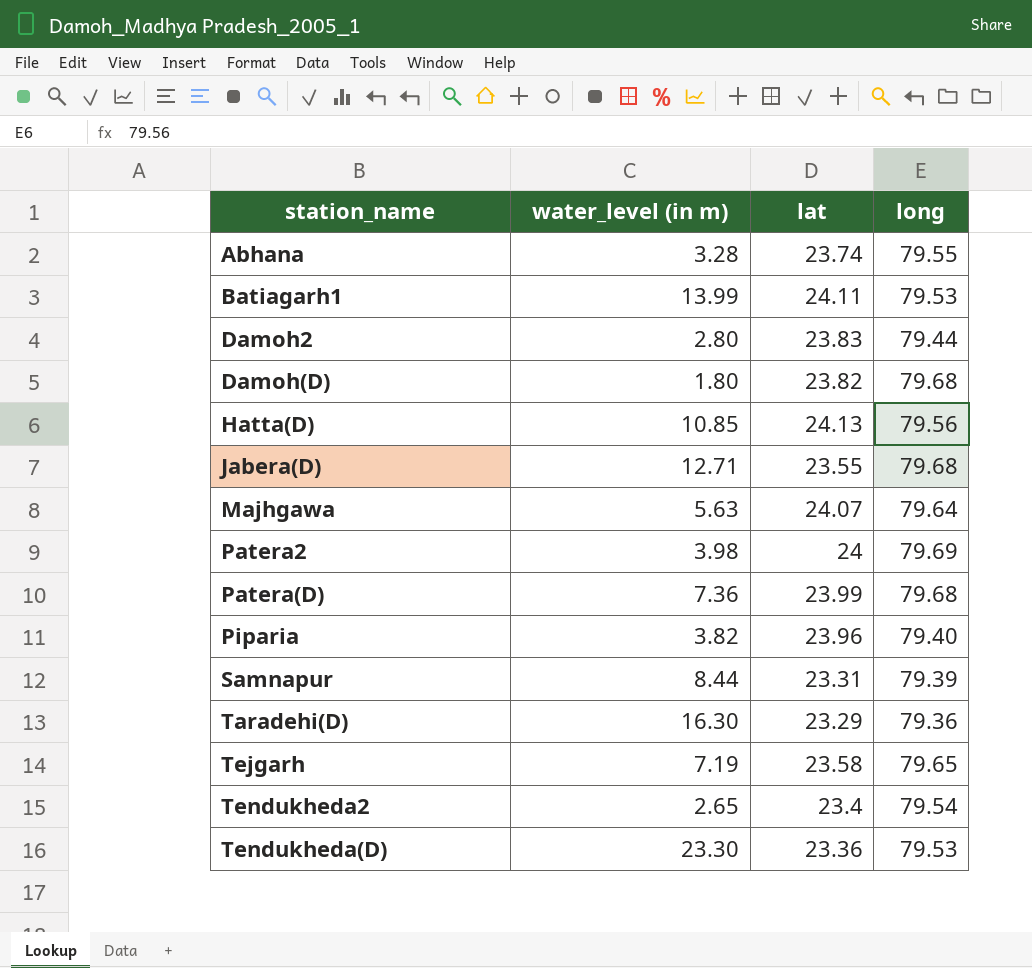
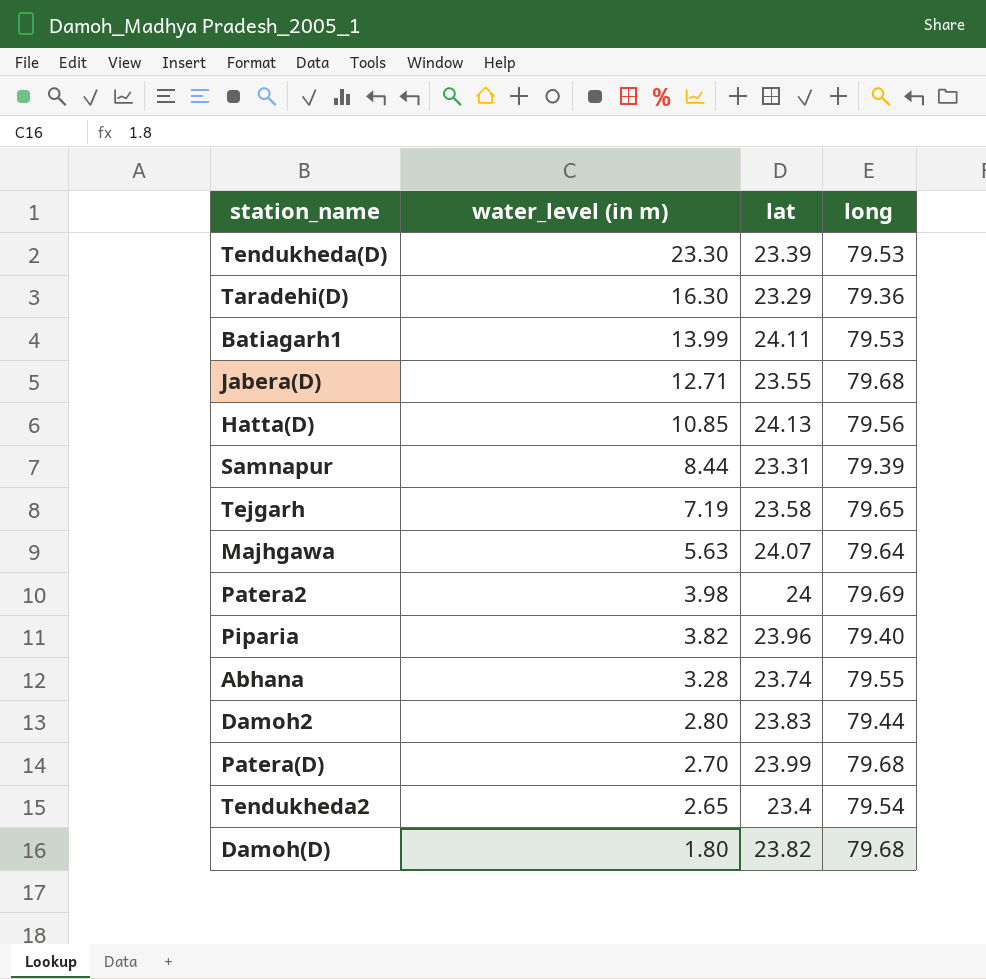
row order: station_name ascending -> water_level (in m) descending
Tendukheda(D) | lat: 23.36 -> 23.39
Patera(D) | water_level (in m): 7.36 -> 2.70

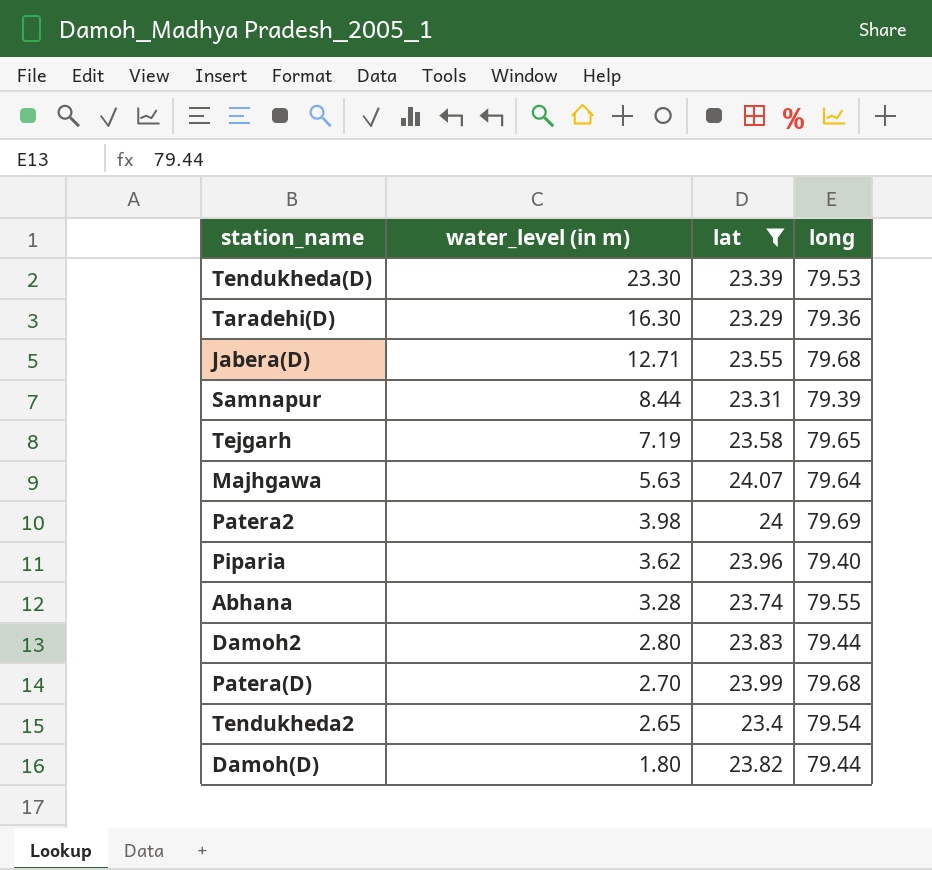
filter: none -> lat <= 24.07
Piparia | water_level (in m): 3.82 -> 3.62
Damoh(D) | long: 79.68 -> 79.44

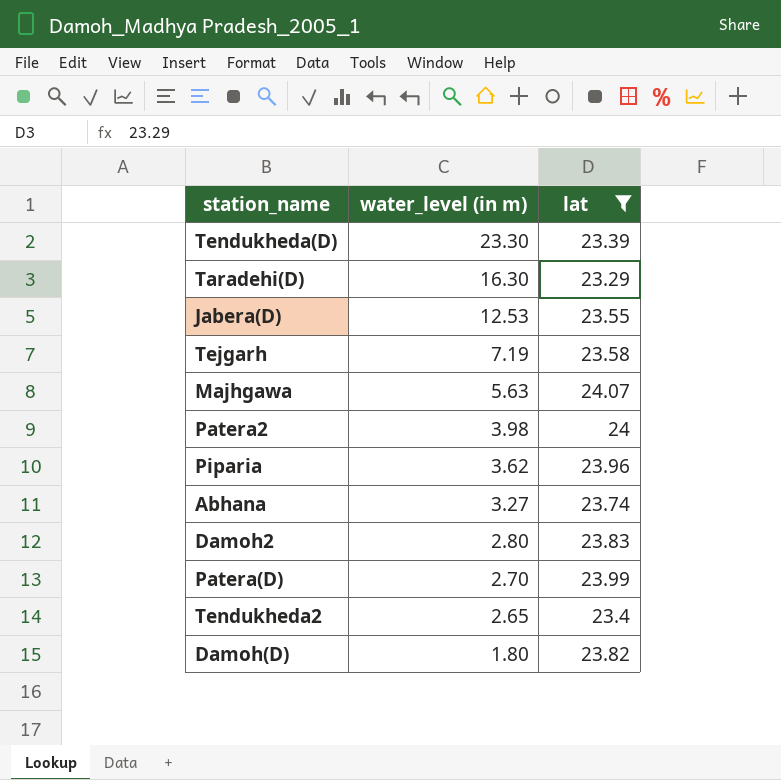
column long | position: 4 -> none
row Samnapur: 8.44 | 23.31 | 79.39 -> none
Jabera(D) | water_level (in m): 12.71 -> 12.53
Abhana | water_level (in m): 3.28 -> 3.27

